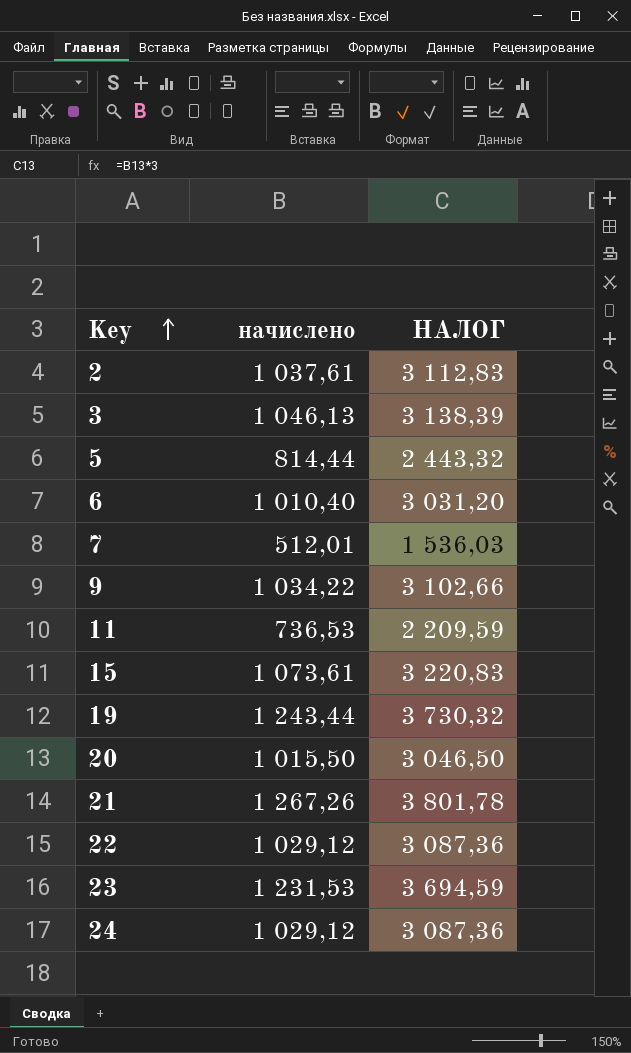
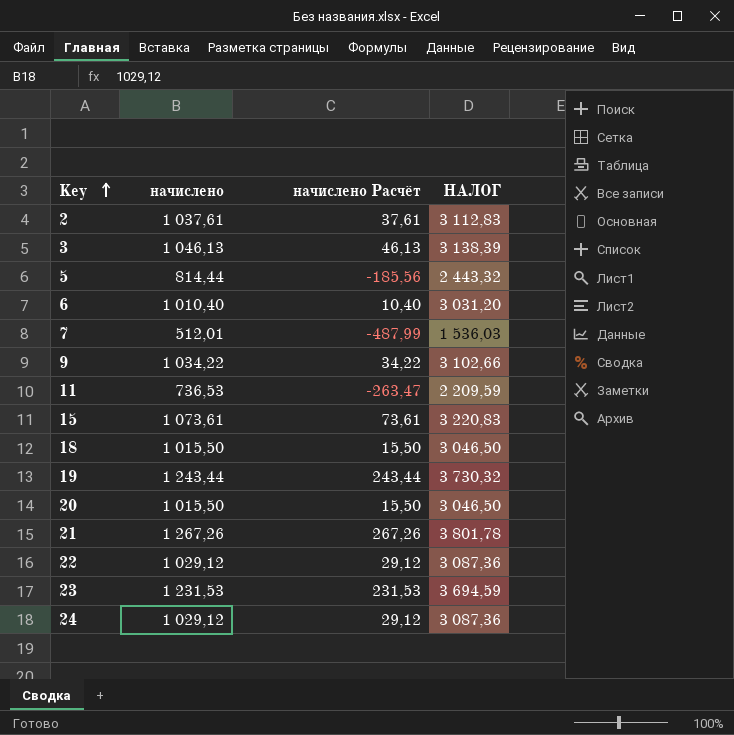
column начислено Расчёт | formula: none -> [начислено] - 1000
row 18: none -> 1 015,50 | 15,50 | 3 046,50

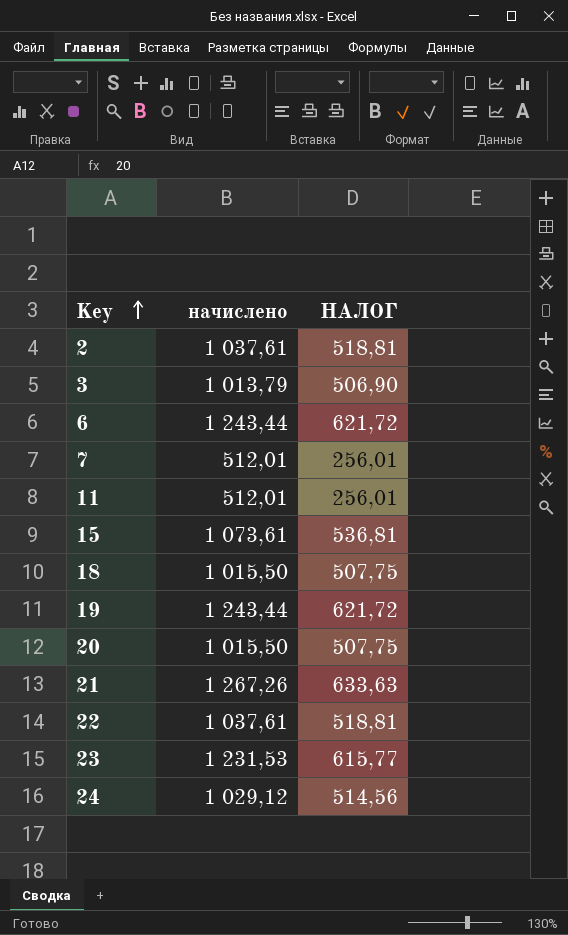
column начислено Расчёт | formula: [начислено] - 1000 -> none
column НАЛОГ | formula: [начислено] * 3 -> [начислено] * 0,5
row 5: 814,44 | -185,56 | 2 443,32 -> none
row 9: 1 034,22 | 34,22 | 3 102,66 -> none
3 | начислено: 1 046,13 -> 1 013,79
6 | начислено: 1 010,40 -> 1 243,44
11 | начислено: 736,53 -> 512,01
22 | начислено: 1 029,12 -> 1 037,61

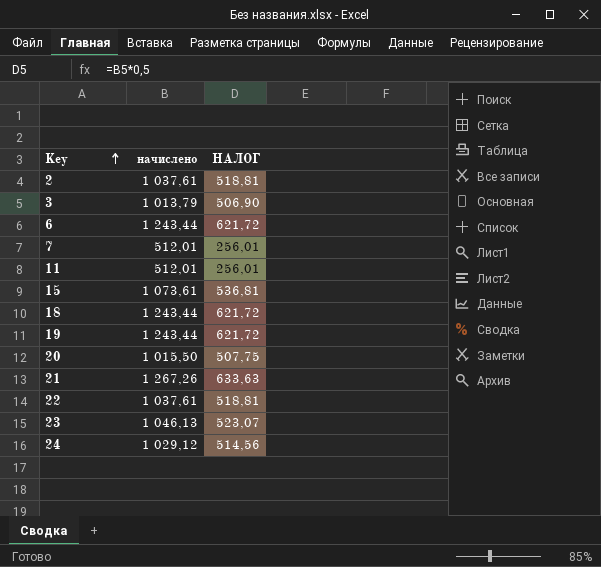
18 | начислено: 1 015,50 -> 1 243,44
18 | НАЛОГ: 507,75 -> 621,72
23 | начислено: 1 231,53 -> 1 046,13
23 | НАЛОГ: 615,77 -> 523,07

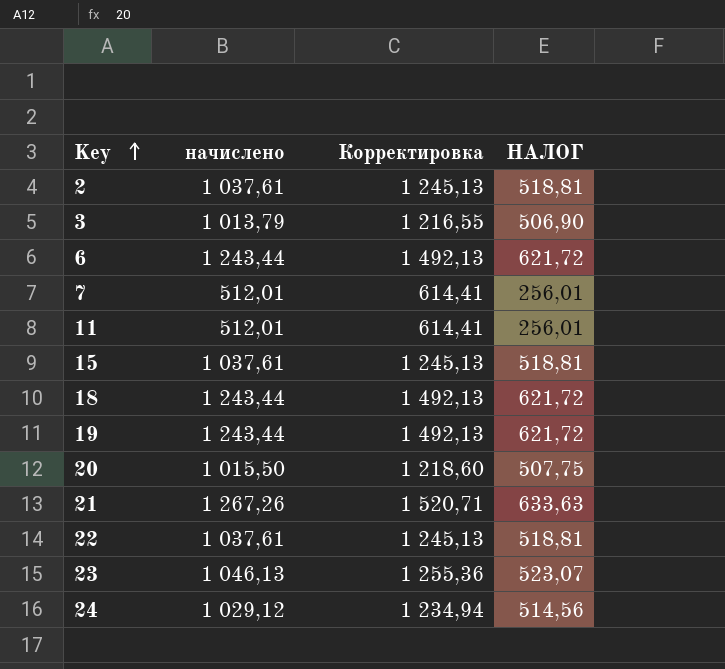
column Корректировка | formula: none -> [начислено] * 1,2
15 | начислено: 1 073,61 -> 1 037,61
15 | НАЛОГ: 536,81 -> 518,81

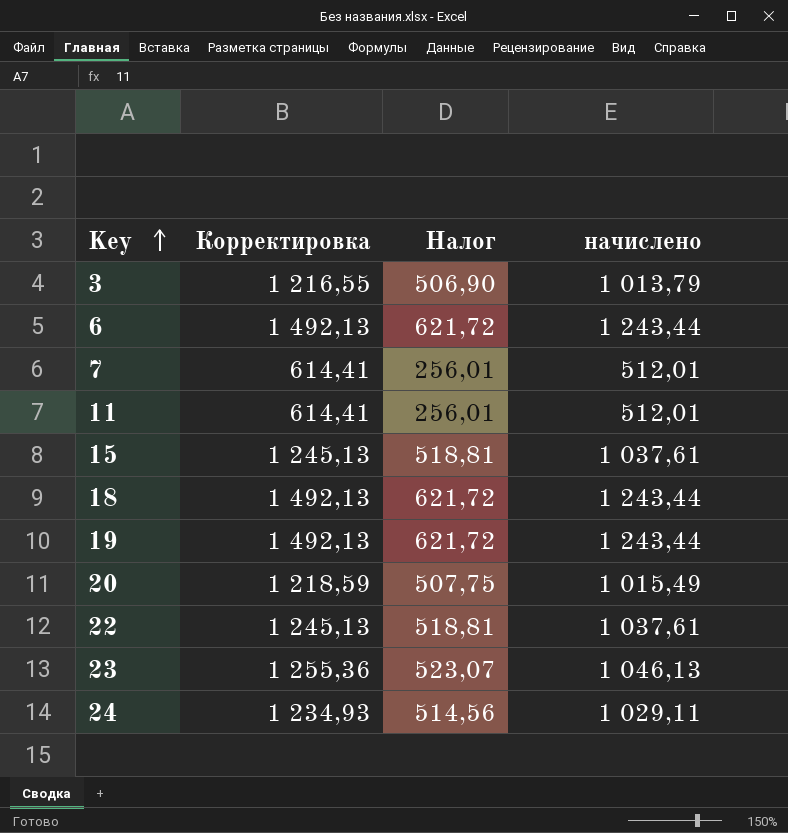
column name: НАЛОГ -> Налог
column начислено | position: 2 -> 4
row 2: 1 037,61 | 1 245,13 | 518,81 -> none
row 21: 1 267,26 | 1 520,71 | 633,63 -> none
20 | Корректировка: 1 218,60 -> 1 218,59
20 | начислено: 1 015,50 -> 1 015,49
24 | Корректировка: 1 234,94 -> 1 234,93
24 | начислено: 1 029,12 -> 1 029,11

